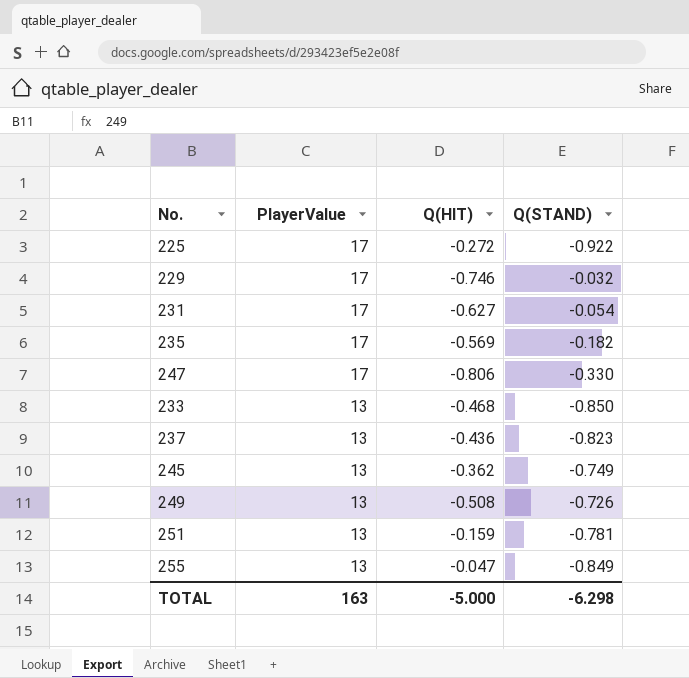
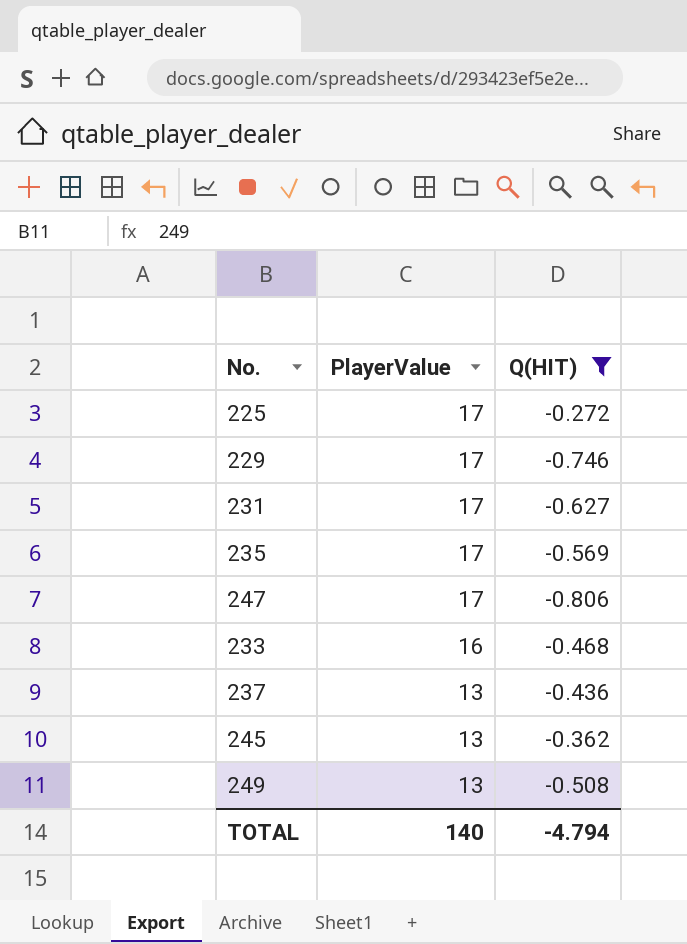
filter: none -> Q(HIT) <= -0.272
column Q(STAND) | position: 4 -> none
233 | PlayerValue: 13 -> 16
TOTAL | PlayerValue: 163 -> 140
TOTAL | Q(HIT): -5.000 -> -4.794

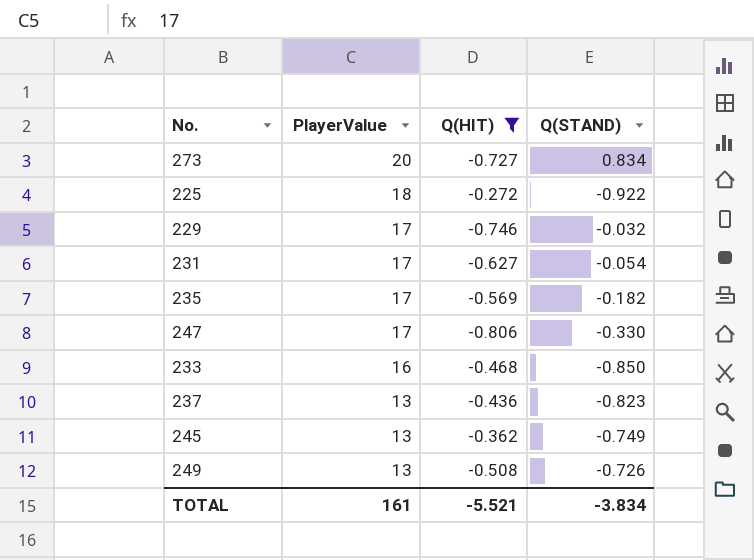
column Q(STAND) | position: none -> 4
row 273: none -> 20 | -0.727 | 0.834
225 | PlayerValue: 17 -> 18
TOTAL | PlayerValue: 140 -> 161
TOTAL | Q(HIT): -4.794 -> -5.521

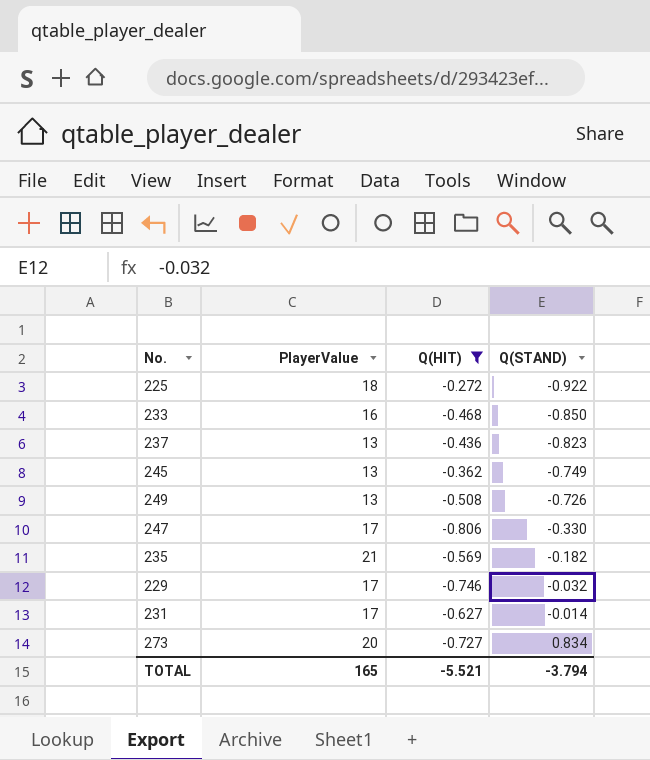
row order: PlayerValue descending -> Q(STAND) ascending
235 | PlayerValue: 17 -> 21
231 | Q(STAND): -0.054 -> -0.014
TOTAL | PlayerValue: 161 -> 165
TOTAL | Q(STAND): -3.834 -> -3.794

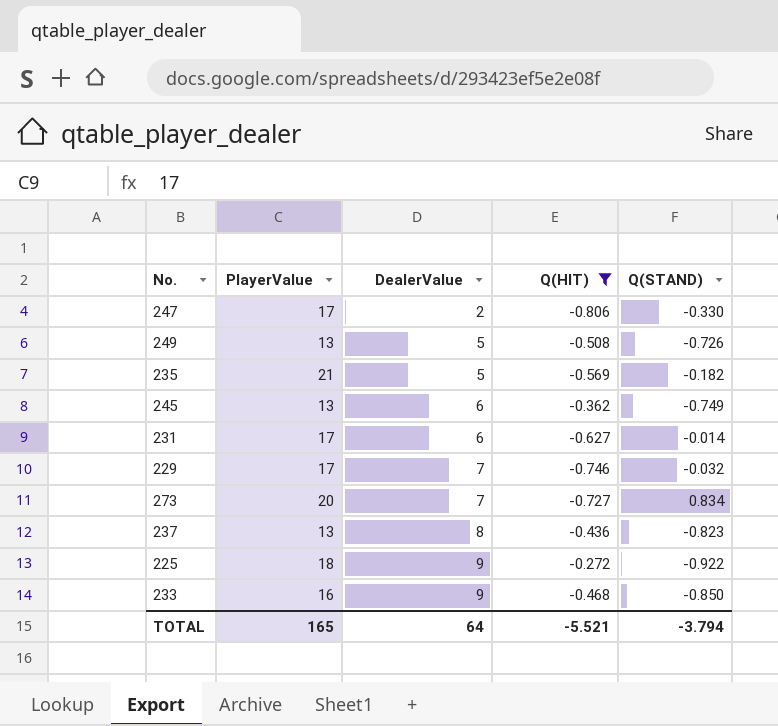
row order: Q(STAND) ascending -> DealerValue ascending
column DealerValue | position: none -> 3

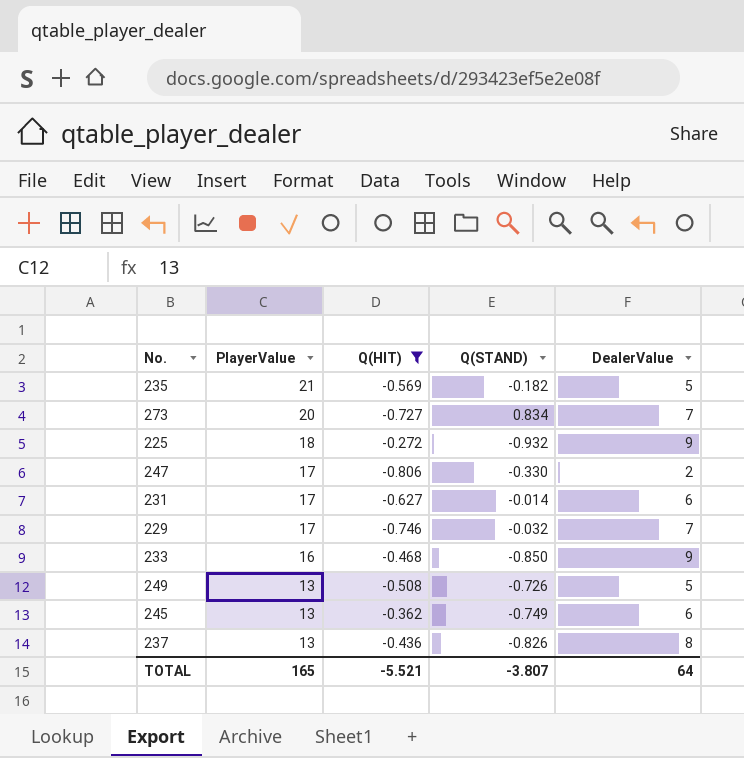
row order: DealerValue ascending -> PlayerValue descending
column DealerValue | position: 3 -> 5
225 | Q(STAND): -0.922 -> -0.932
237 | Q(STAND): -0.823 -> -0.826
TOTAL | Q(STAND): -3.794 -> -3.807

